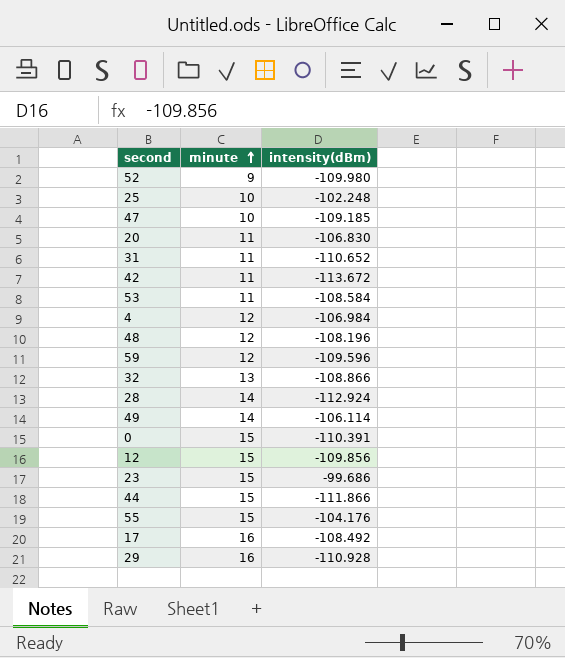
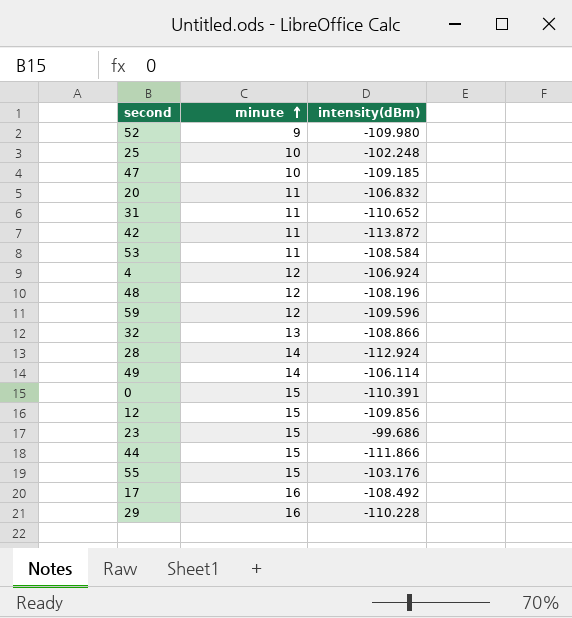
20 | intensity(dBm): -106.830 -> -106.832
42 | intensity(dBm): -113.672 -> -113.872
4 | intensity(dBm): -106.984 -> -106.924
55 | intensity(dBm): -104.176 -> -103.176
29 | intensity(dBm): -110.928 -> -110.228

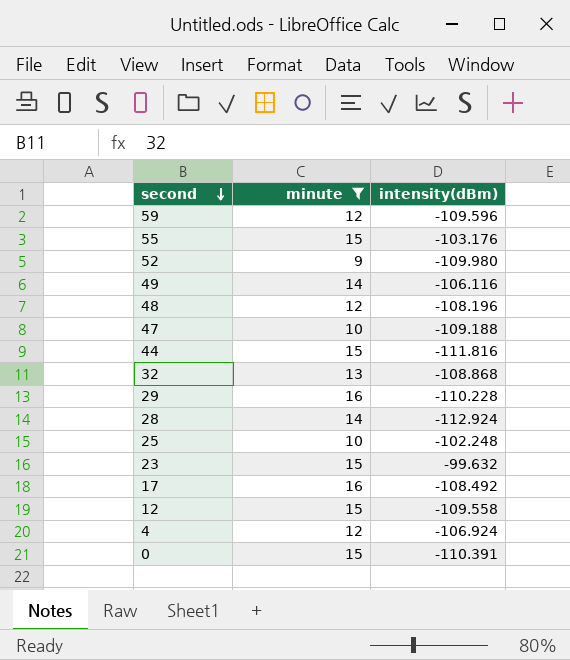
filter: none -> minute != 11
row order: minute ascending -> second descending
49 | intensity(dBm): -106.114 -> -106.116
47 | intensity(dBm): -109.185 -> -109.188
44 | intensity(dBm): -111.866 -> -111.816
32 | intensity(dBm): -108.866 -> -108.868
23 | intensity(dBm): -99.686 -> -99.632
12 | intensity(dBm): -109.856 -> -109.558

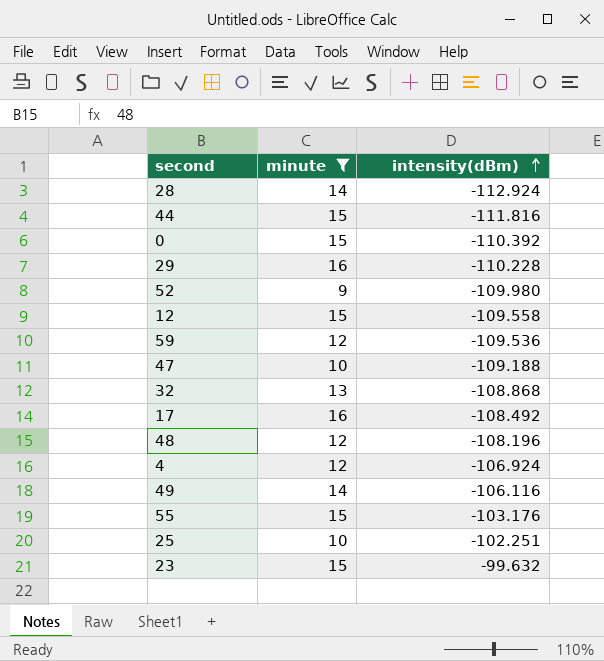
row order: second descending -> intensity(dBm) ascending
0 | intensity(dBm): -110.391 -> -110.392
59 | intensity(dBm): -109.596 -> -109.536
25 | intensity(dBm): -102.248 -> -102.251

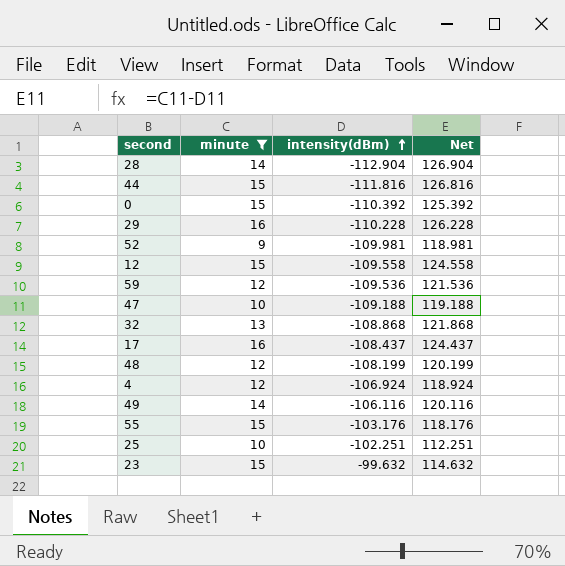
column Net | formula: none -> [minute] - [intensity(dBm)]
28 | intensity(dBm): -112.924 -> -112.904
52 | intensity(dBm): -109.980 -> -109.981
17 | intensity(dBm): -108.492 -> -108.437
48 | intensity(dBm): -108.196 -> -108.199

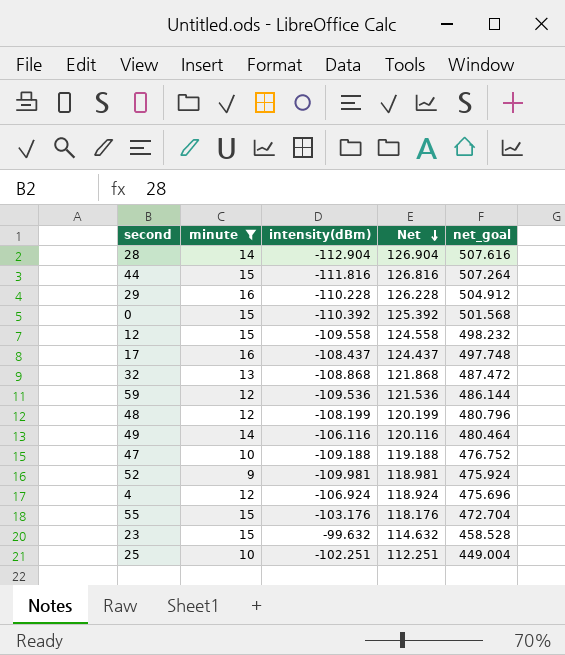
row order: intensity(dBm) ascending -> Net descending
column net_goal | formula: none -> [Net] * 4

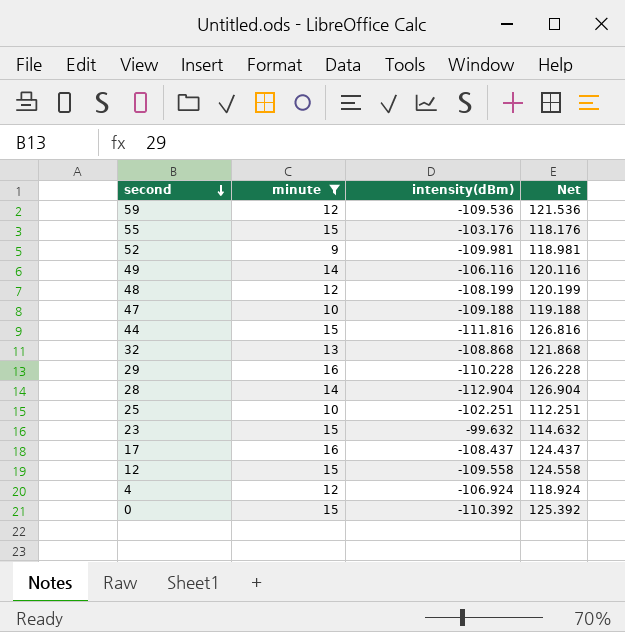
row order: Net descending -> second descending
column net_goal | formula: [Net] * 4 -> none

